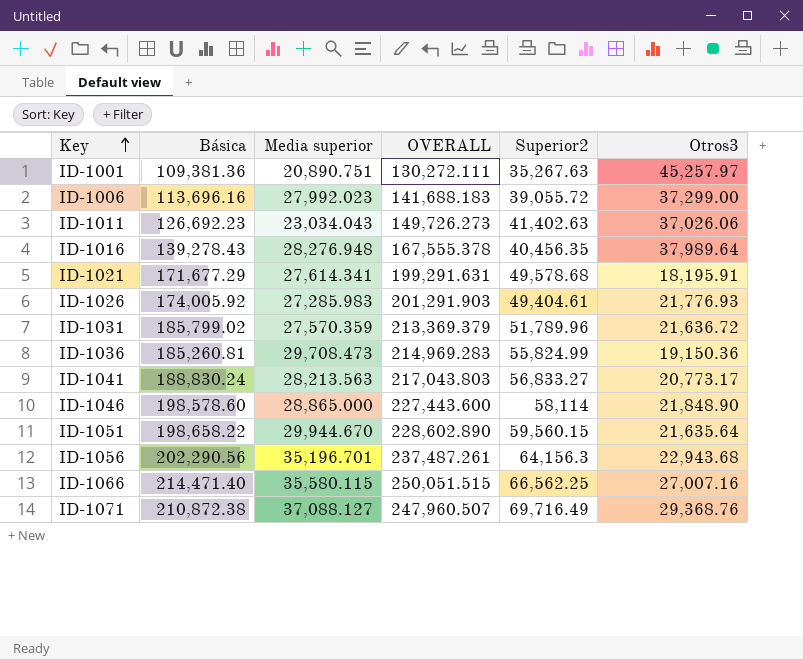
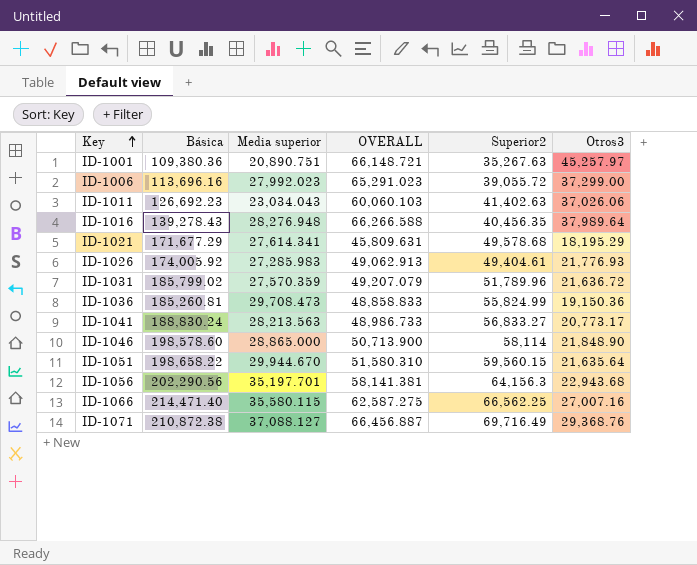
column OVERALL | formula: [Básica] + [Media superior] -> [Media superior] + [Otros3]
ID-1001 | Básica: 109,381.36 -> 109,380.36
ID-1021 | Otros3: 18,195.91 -> 18,195.29
ID-1056 | Media superior: 35,196.701 -> 35,197.701

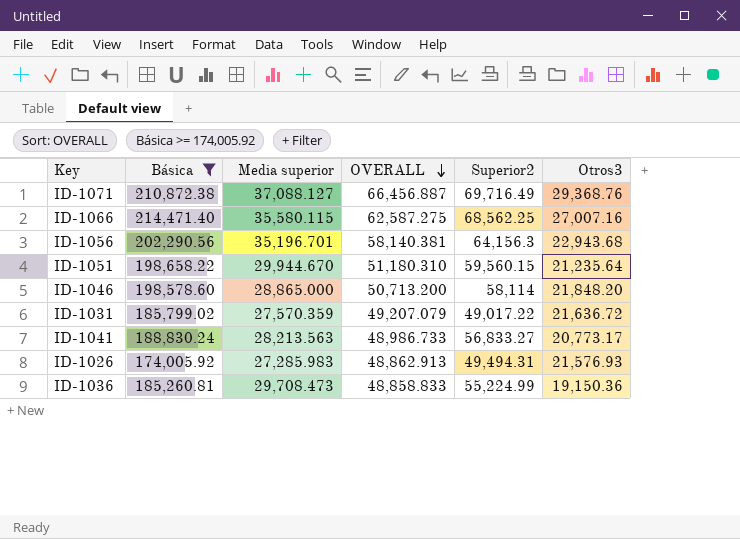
filter: none -> Básica >= 174,005.92
row order: Key ascending -> OVERALL descending
ID-1066 | Superior2: 66,562.25 -> 68,562.25
ID-1056 | Media superior: 35,197.701 -> 35,196.701
ID-1056 | OVERALL: 58,141.381 -> 58,140.381
ID-1051 | OVERALL: 51,580.310 -> 51,180.310
ID-1051 | Otros3: 21,635.64 -> 21,235.64
ID-1046 | OVERALL: 50,713.900 -> 50,713.200
ID-1046 | Otros3: 21,848.90 -> 21,848.20
ID-1031 | Superior2: 51,789.96 -> 49,017.22
ID-1026 | OVERALL: 49,062.913 -> 48,862.913
ID-1026 | Superior2: 49,404.61 -> 49,494.31
ID-1026 | Otros3: 21,776.93 -> 21,576.93
ID-1036 | Superior2: 55,824.99 -> 55,224.99

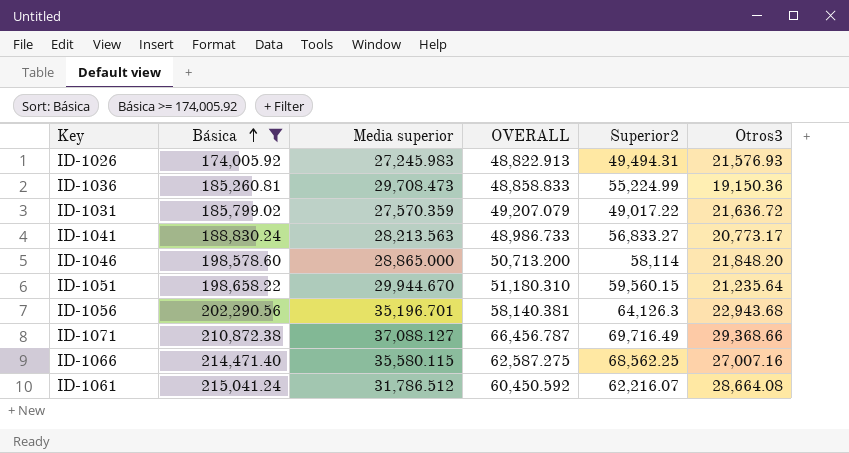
row order: OVERALL descending -> Básica ascending
ID-1026 | Media superior: 27,285.983 -> 27,245.983
ID-1026 | OVERALL: 48,862.913 -> 48,822.913
ID-1056 | Superior2: 64,156.3 -> 64,126.3
ID-1071 | OVERALL: 66,456.887 -> 66,456.787
ID-1071 | Otros3: 29,368.76 -> 29,368.66
row ID-1061: none -> 215,041.24 | 31,786.512 | 60,450.592 | 62,216.07 | 28,664.08

